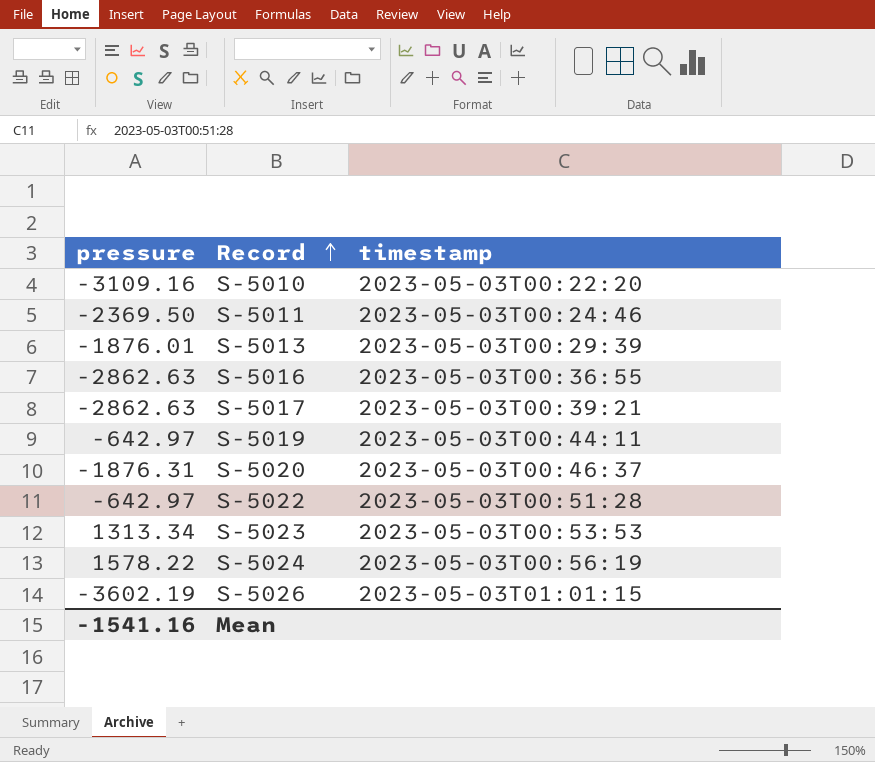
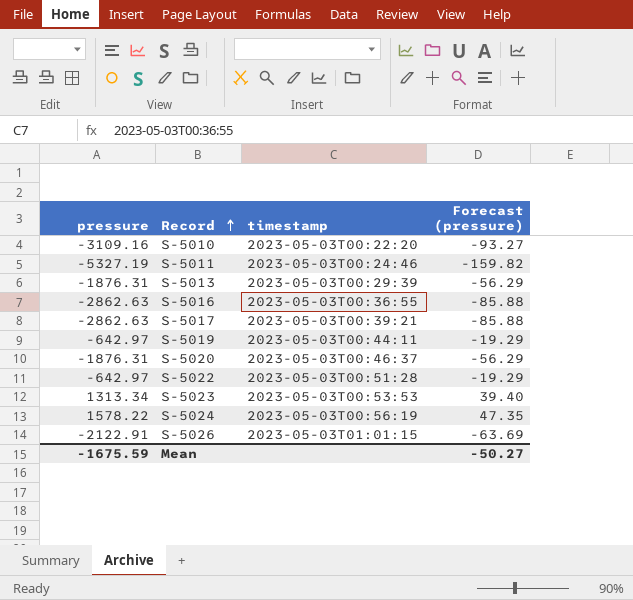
column Forecast (pressure) | formula: none -> [pressure] * 0.03
S-5011 | pressure: -2369.50 -> -5327.19
S-5013 | pressure: -1876.01 -> -1876.31
S-5026 | pressure: -3602.19 -> -2122.91
Mean | pressure: -1541.16 -> -1675.59

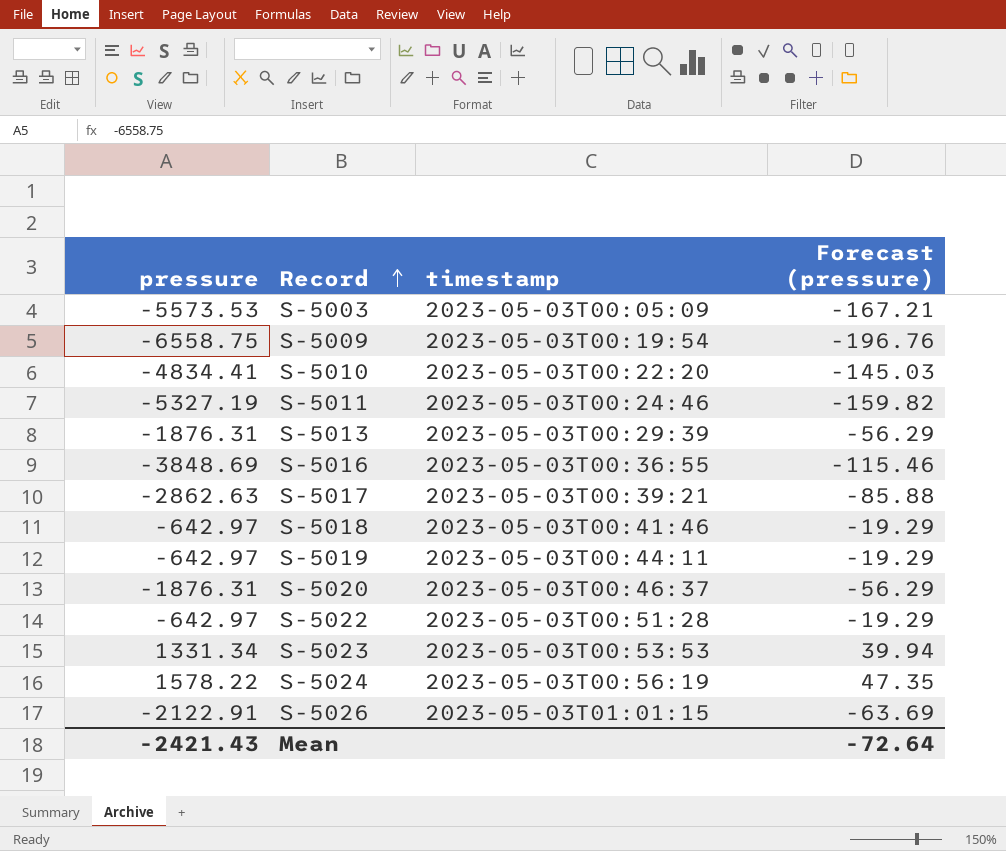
row S-5003: none -> -5573.53 | 2023-05-03T00:05:09 | -167.21
row S-5009: none -> -6558.75 | 2023-05-03T00:19:54 | -196.76
S-5010 | pressure: -3109.16 -> -4834.41
S-5010 | Forecast (pressure): -93.27 -> -145.03
S-5016 | pressure: -2862.63 -> -3848.69
S-5016 | Forecast (pressure): -85.88 -> -115.46
row S-5018: none -> -642.97 | 2023-05-03T00:41:46 | -19.29
S-5023 | pressure: 1313.34 -> 1331.34
S-5023 | Forecast (pressure): 39.40 -> 39.94
Mean | pressure: -1675.59 -> -2421.43
Mean | Forecast (pressure): -50.27 -> -72.64

